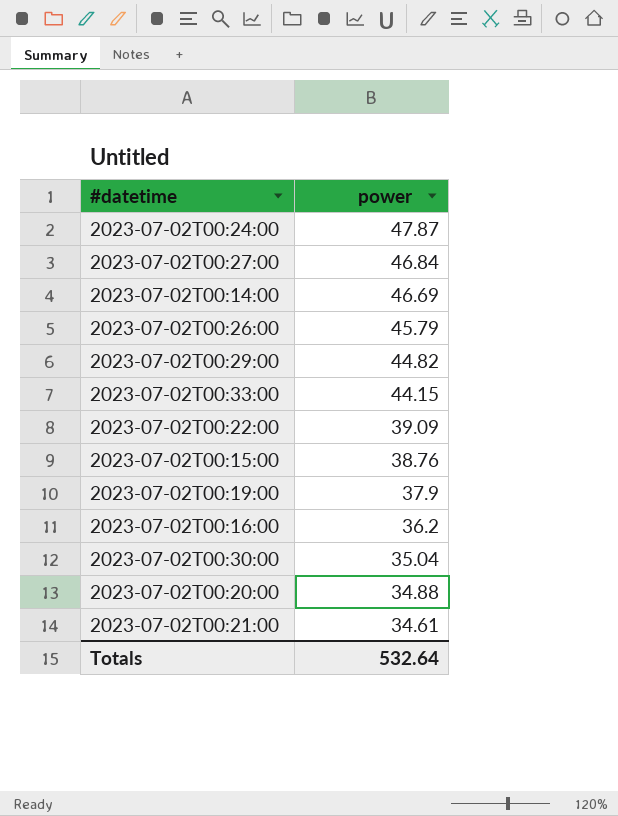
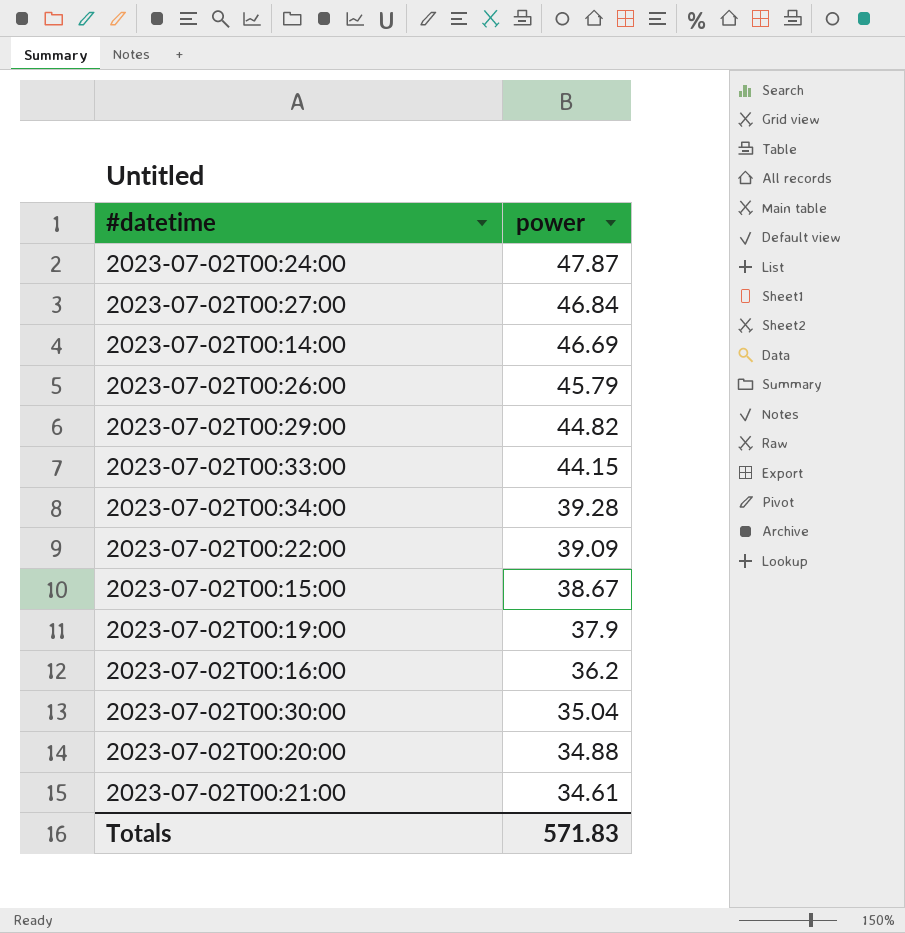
row 2023-07-02T00:34:00: none -> 39.28
2023-07-02T00:15:00 | power: 38.76 -> 38.67
Totals | power: 532.64 -> 571.83

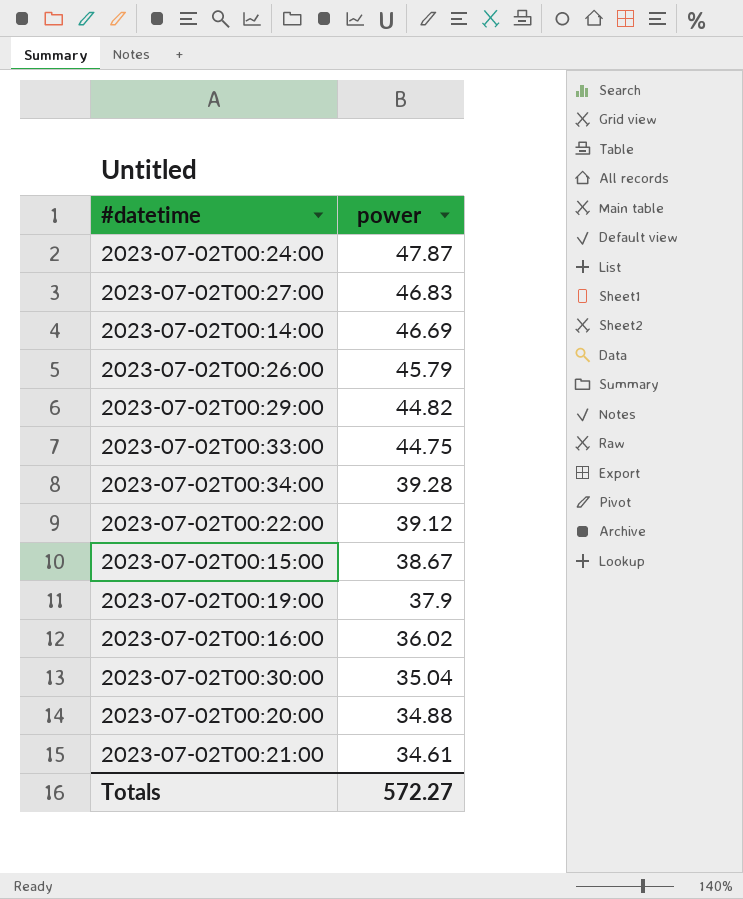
2023-07-02T00:27:00 | power: 46.84 -> 46.83
2023-07-02T00:33:00 | power: 44.15 -> 44.75
2023-07-02T00:22:00 | power: 39.09 -> 39.12
2023-07-02T00:16:00 | power: 36.2 -> 36.02
Totals | power: 571.83 -> 572.27

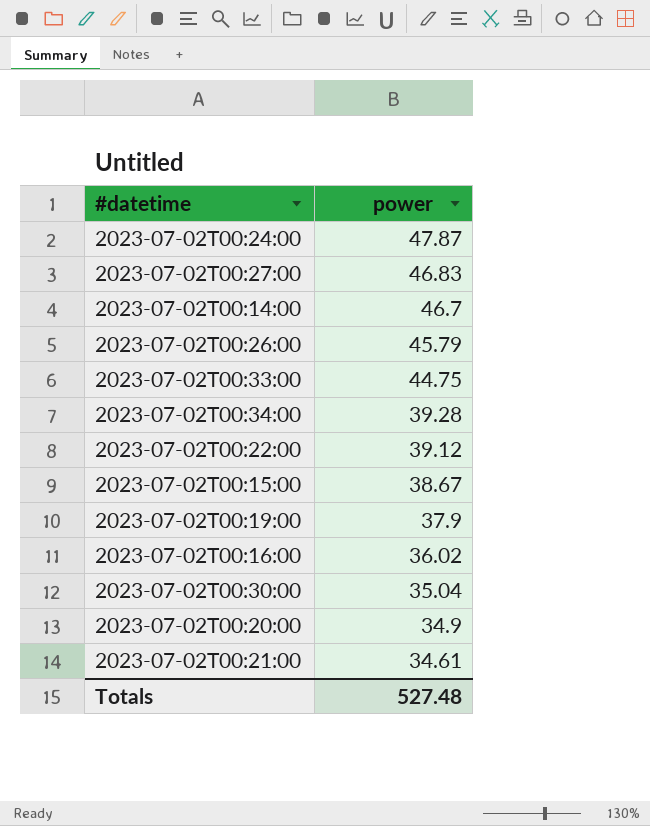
row 2023-07-02T00:29:00: 44.82 -> none
2023-07-02T00:14:00 | power: 46.69 -> 46.7
2023-07-02T00:20:00 | power: 34.88 -> 34.9
Totals | power: 572.27 -> 527.48

